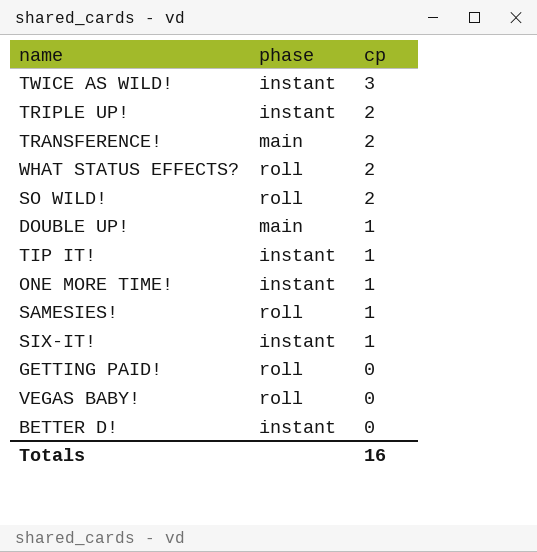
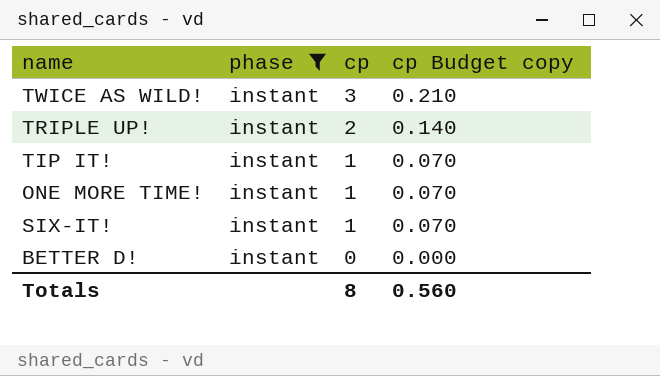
filter: none -> phase = instant
column cp Budget copy | formula: none -> [cp] * 0.07
Totals | cp: 16 -> 8

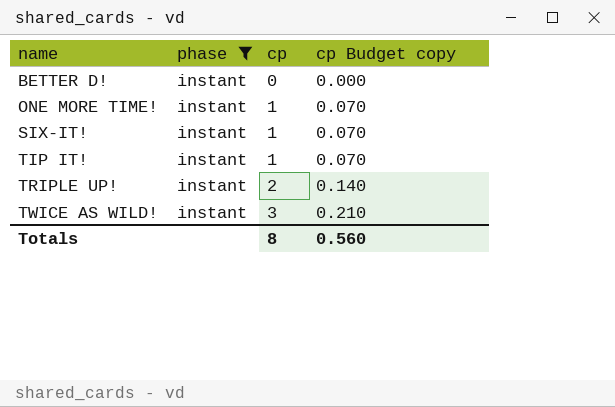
row order: cp descending -> name ascending

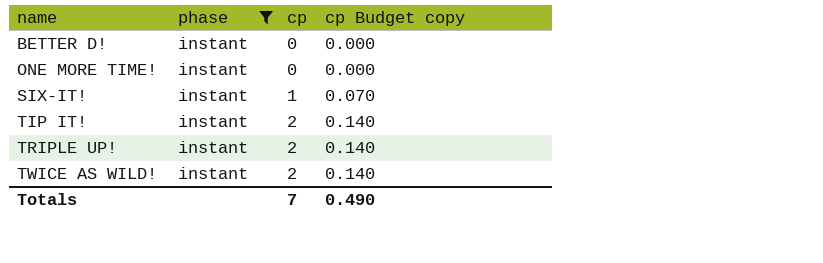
ONE MORE TIME! | cp: 1 -> 0
ONE MORE TIME! | cp Budget copy: 0.070 -> 0.000
TIP IT! | cp: 1 -> 2
TIP IT! | cp Budget copy: 0.070 -> 0.140
TWICE AS WILD! | cp: 3 -> 2
TWICE AS WILD! | cp Budget copy: 0.210 -> 0.140
Totals | cp: 8 -> 7
Totals | cp Budget copy: 0.560 -> 0.490

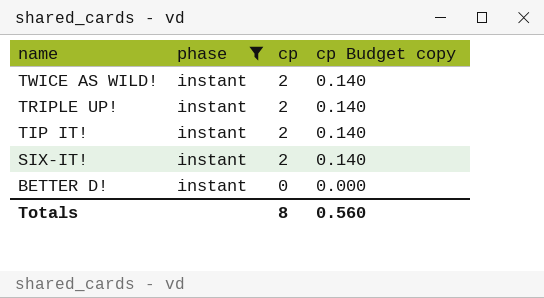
row order: name ascending -> name descending
row ONE MORE TIME!: instant | 0 | 0.000 -> none
SIX-IT! | cp: 1 -> 2
SIX-IT! | cp Budget copy: 0.070 -> 0.140
Totals | cp: 7 -> 8
Totals | cp Budget copy: 0.490 -> 0.560

